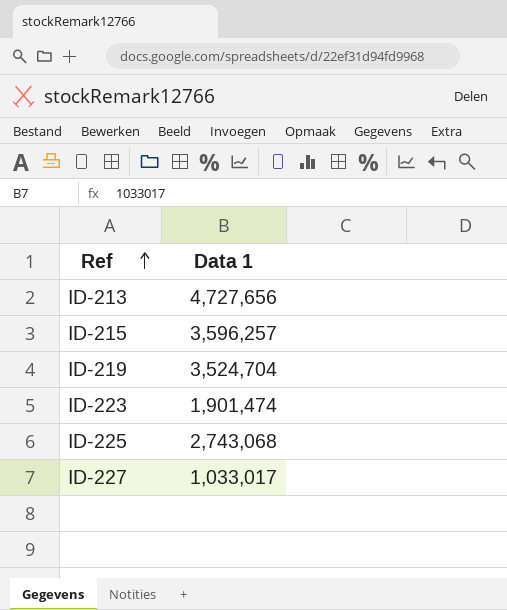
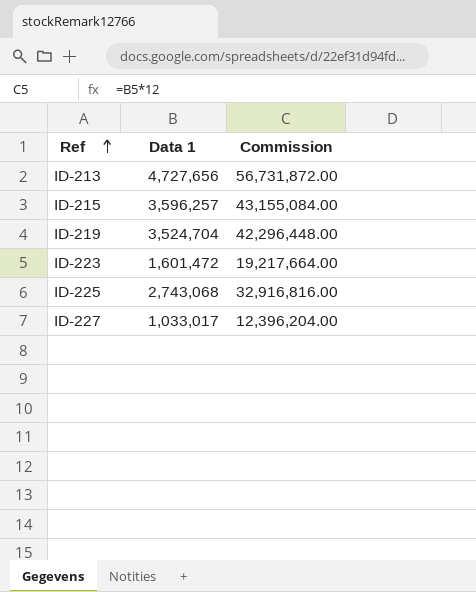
column Commission | formula: none -> [Data 1] * 12
ID-223 | Data 1: 1,901,474 -> 1,601,472

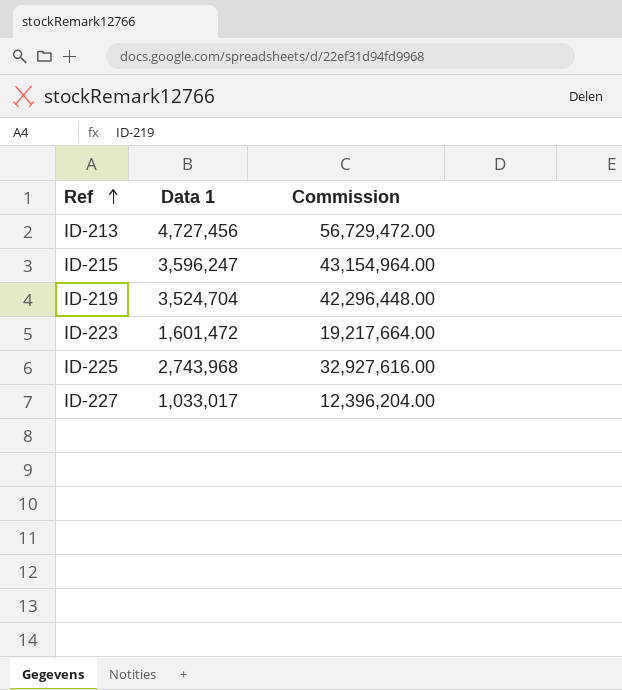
ID-213 | Data 1: 4,727,656 -> 4,727,456
ID-213 | Commission: 56,731,872.00 -> 56,729,472.00
ID-215 | Data 1: 3,596,257 -> 3,596,247
ID-215 | Commission: 43,155,084.00 -> 43,154,964.00
ID-225 | Data 1: 2,743,068 -> 2,743,968
ID-225 | Commission: 32,916,816.00 -> 32,927,616.00

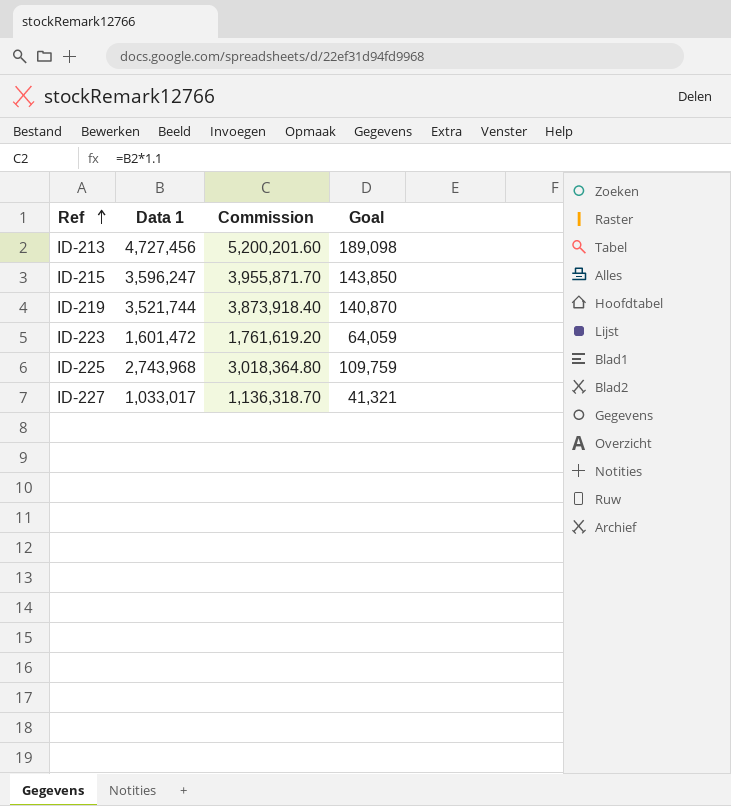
column Commission | formula: [Data 1] * 12 -> [Data 1] * 1.1
column Goal | formula: none -> [Data 1] * 0.04
ID-219 | Data 1: 3,524,704 -> 3,521,744

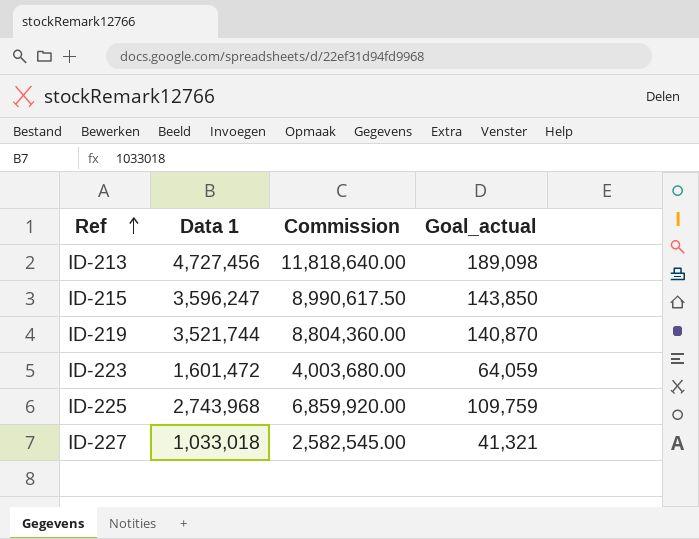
column Commission | formula: [Data 1] * 1.1 -> [Data 1] * 2.5
column name: Goal -> Goal_actual
ID-227 | Data 1: 1,033,017 -> 1,033,018

